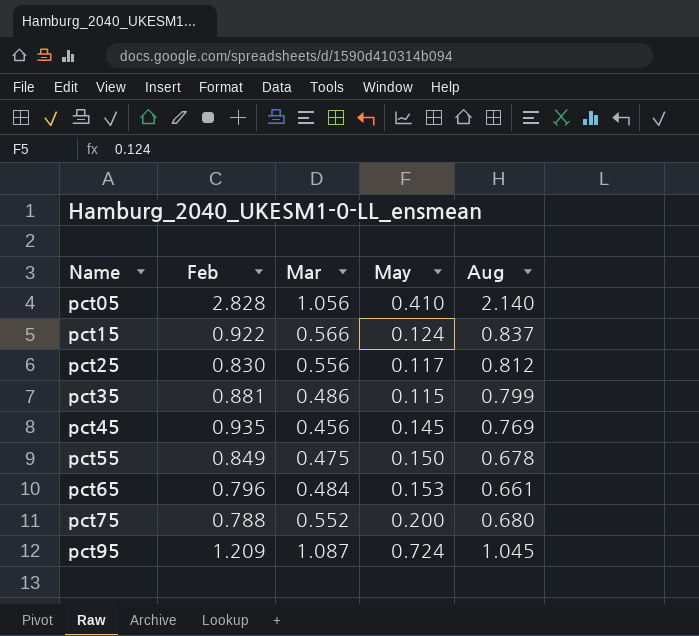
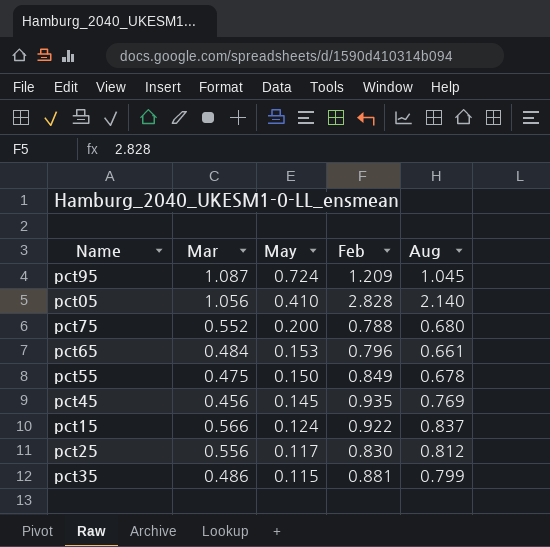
row order: Name ascending -> May descending
column Feb | position: 2 -> 4

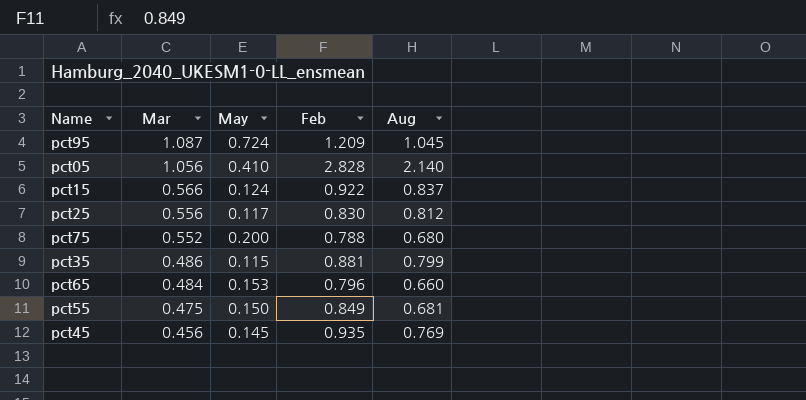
row order: May descending -> Mar descending
pct65 | Aug: 0.661 -> 0.660
pct55 | Aug: 0.678 -> 0.681

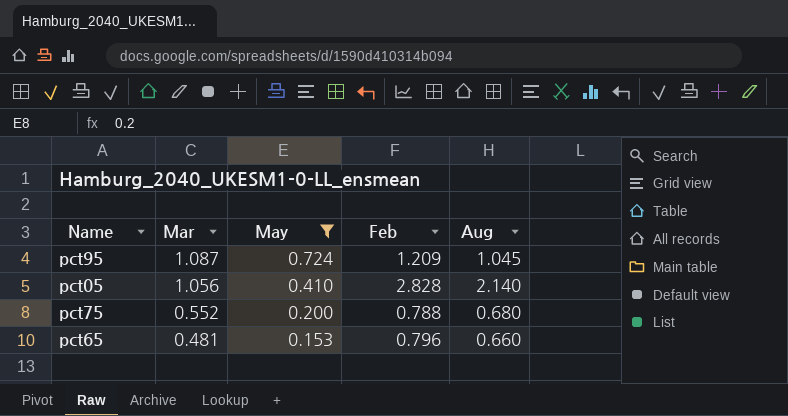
filter: none -> May >= 0.153
pct65 | Mar: 0.484 -> 0.481

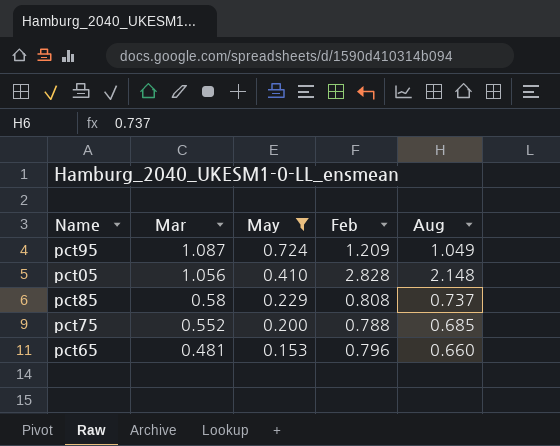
pct95 | Aug: 1.045 -> 1.049
pct05 | Aug: 2.140 -> 2.148
row pct85: none -> 0.58 | 0.229 | 0.808 | 0.737
pct75 | Aug: 0.680 -> 0.685

